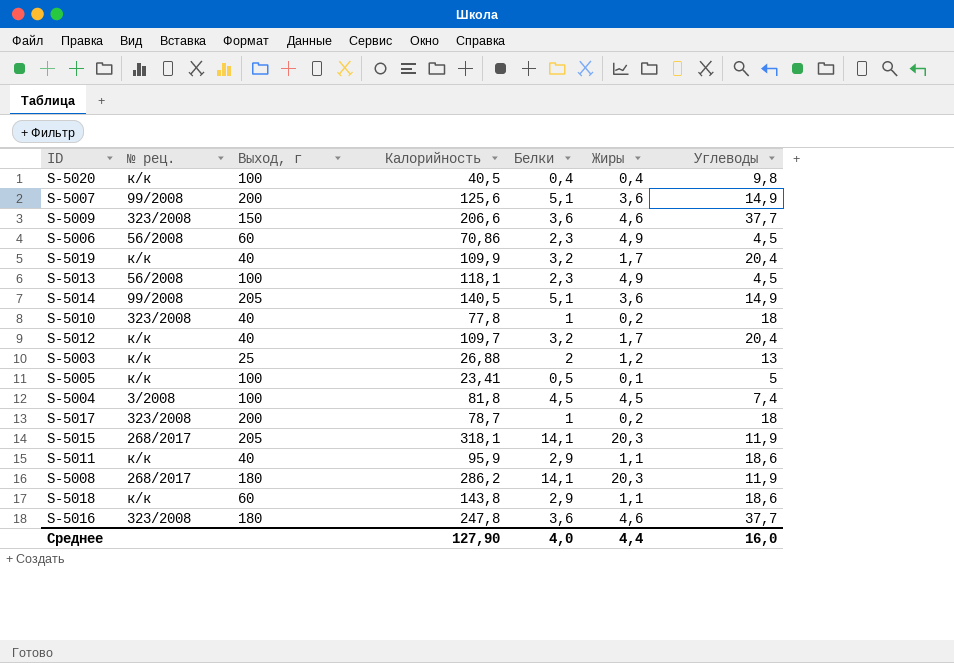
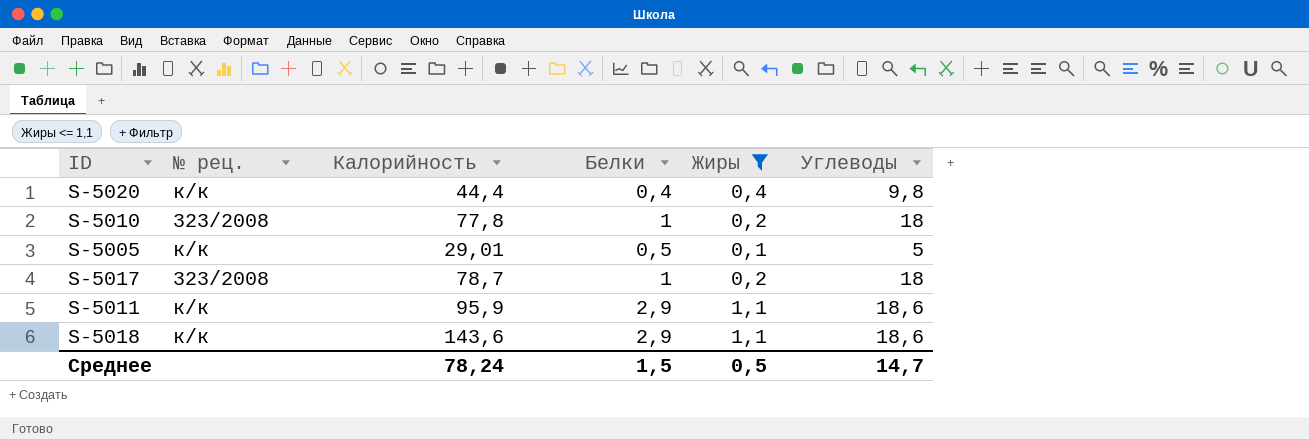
filter: none -> Жиры <= 1,1
column Выход, г | position: 3 -> none
S-5020 | Калорийность: 40,5 -> 44,4
S-5005 | Калорийность: 23,41 -> 29,01
S-5018 | Калорийность: 143,8 -> 143,6
Среднее | Калорийность: 127,90 -> 78,24
Среднее | Белки: 4,0 -> 1,5
Среднее | Жиры: 4,4 -> 0,5
Среднее | Углеводы: 16,0 -> 14,7

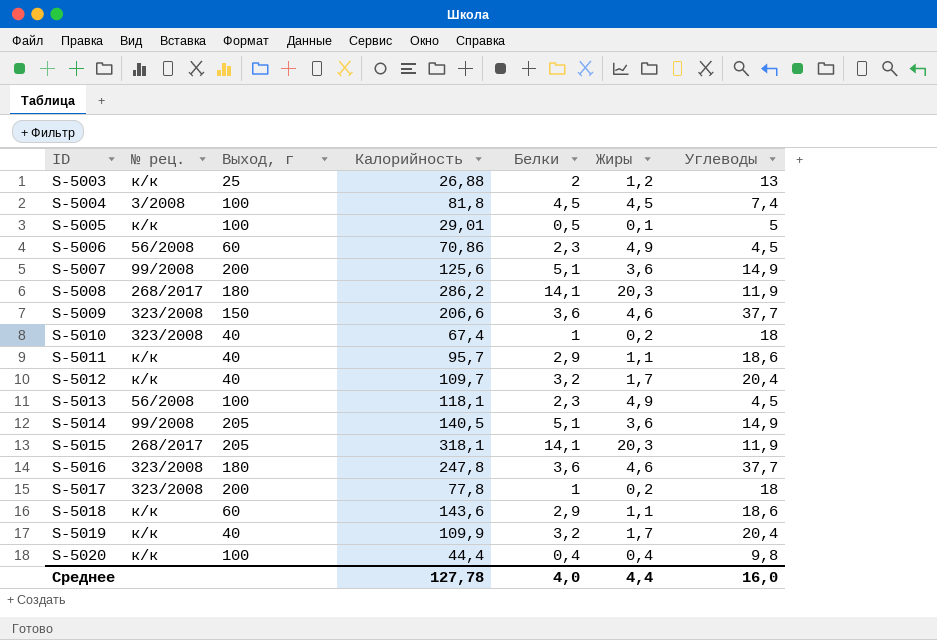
filter: Жиры <= 1,1 -> none
row order: none -> ID ascending
column Выход, г | position: none -> 3
S-5010 | Калорийность: 77,8 -> 67,4
S-5011 | Калорийность: 95,9 -> 95,7
S-5017 | Калорийность: 78,7 -> 77,8
Среднее | Калорийность: 78,24 -> 127,78
Среднее | Белки: 1,5 -> 4,0
Среднее | Жиры: 0,5 -> 4,4
Среднее | Углеводы: 14,7 -> 16,0

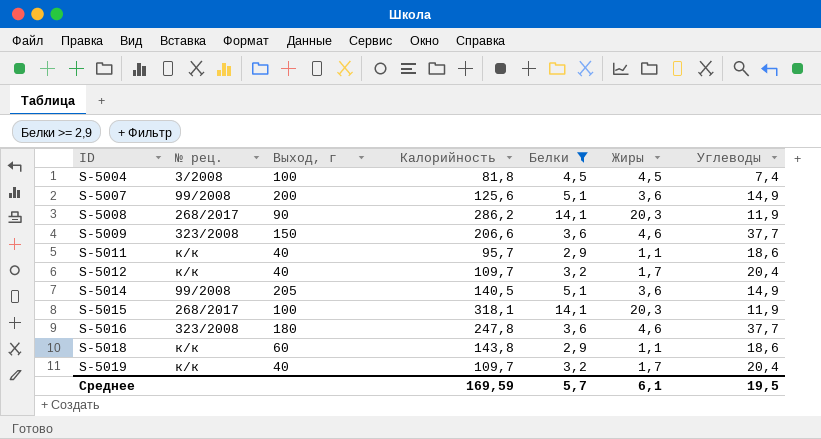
filter: none -> Белки >= 2,9
S-5008 | Выход, г: 180 -> 90
S-5015 | Выход, г: 205 -> 100
S-5018 | Калорийность: 143,6 -> 143,8
S-5019 | Калорийность: 109,9 -> 109,7
Среднее | Калорийность: 127,78 -> 169,59
Среднее | Белки: 4,0 -> 5,7
Среднее | Жиры: 4,4 -> 6,1
Среднее | Углеводы: 16,0 -> 19,5

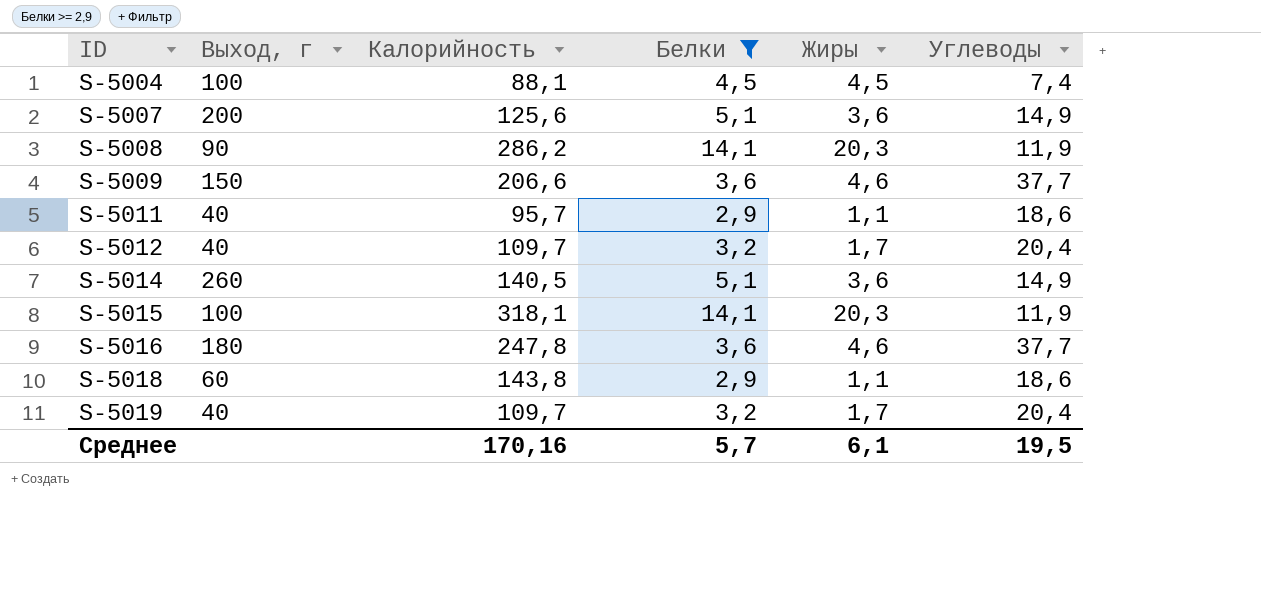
column № рец. | position: 2 -> none
S-5004 | Калорийность: 81,8 -> 88,1
S-5014 | Выход, г: 205 -> 260
Среднее | Калорийность: 169,59 -> 170,16

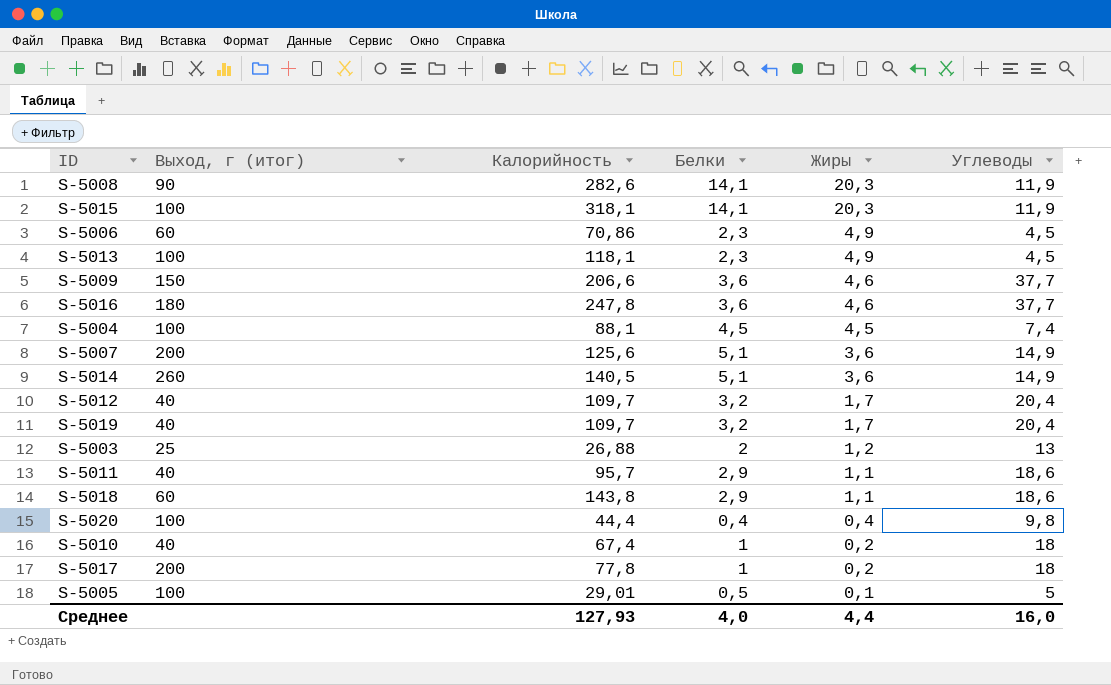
filter: Белки >= 2,9 -> none
row order: ID ascending -> Жиры descending
column name: Выход, г -> Выход, г (итог)
S-5008 | Калорийность: 286,2 -> 282,6
Среднее | Калорийность: 170,16 -> 127,93
Среднее | Белки: 5,7 -> 4,0
Среднее | Жиры: 6,1 -> 4,4
Среднее | Углеводы: 19,5 -> 16,0

